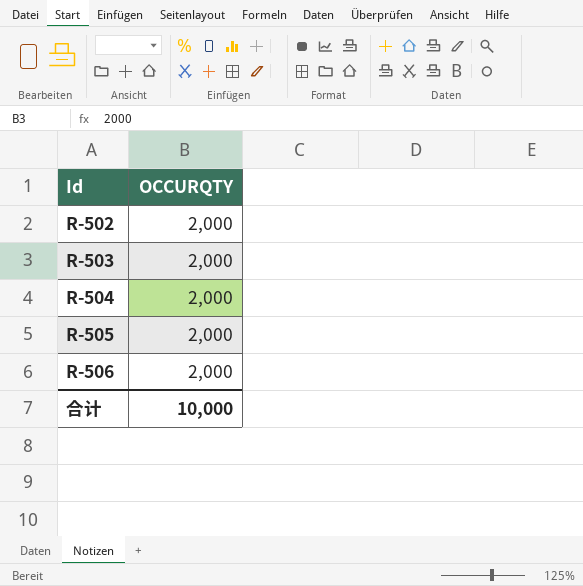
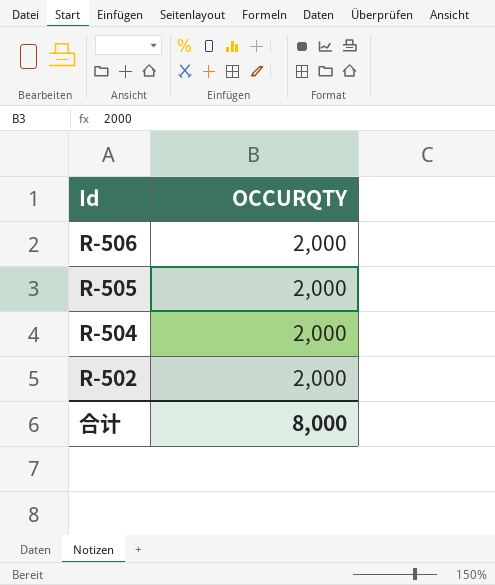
row order: Id ascending -> Id descending
row R-503: 2,000 -> none
合计 | OCCURQTY: 10,000 -> 8,000

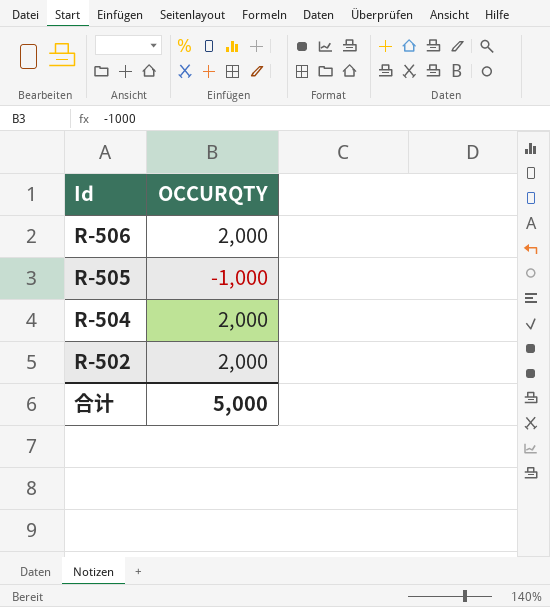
R-505 | OCCURQTY: 2,000 -> -1,000
合计 | OCCURQTY: 8,000 -> 5,000

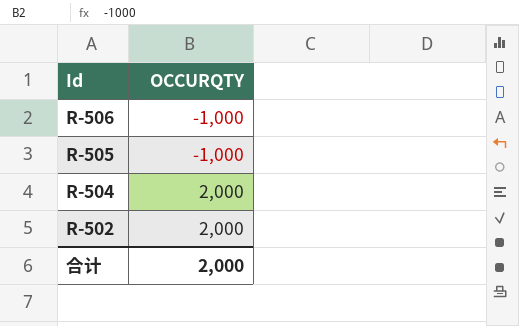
R-506 | OCCURQTY: 2,000 -> -1,000
合计 | OCCURQTY: 5,000 -> 2,000

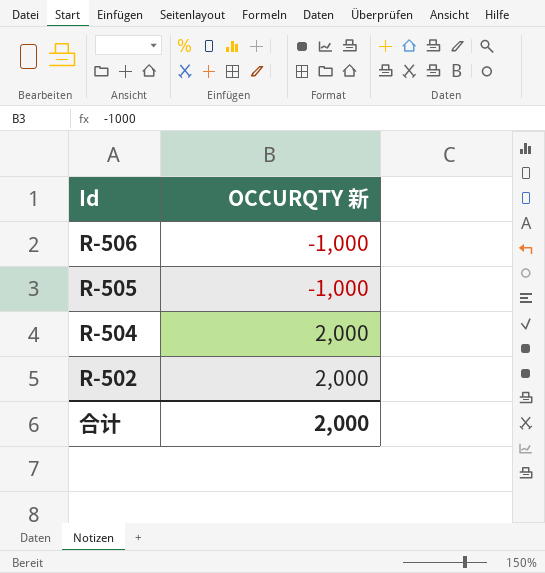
column name: OCCURQTY -> OCCURQTY 新

